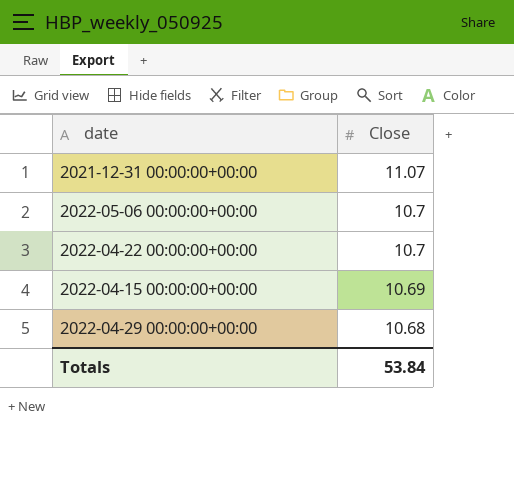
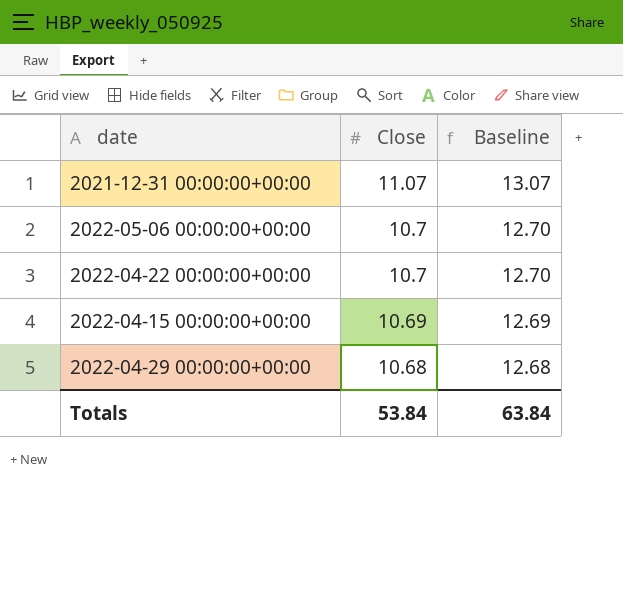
column Baseline | formula: none -> [Close] + 2

